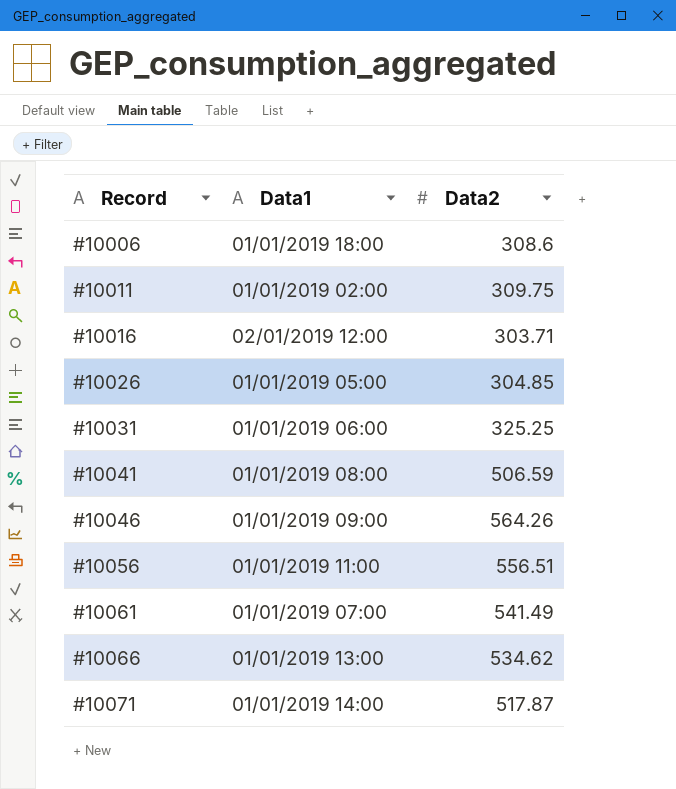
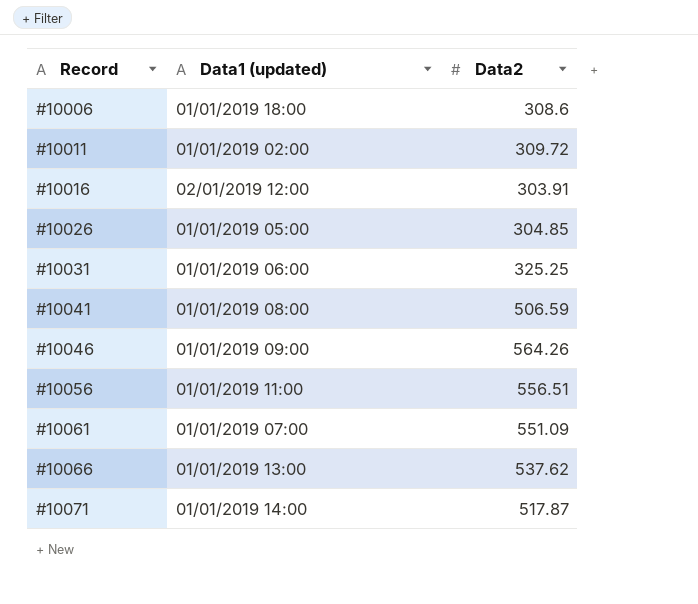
column name: Data1 -> Data1 (updated)
#10011 | Data2: 309.75 -> 309.72
#10016 | Data2: 303.71 -> 303.91
#10061 | Data2: 541.49 -> 551.09
#10066 | Data2: 534.62 -> 537.62

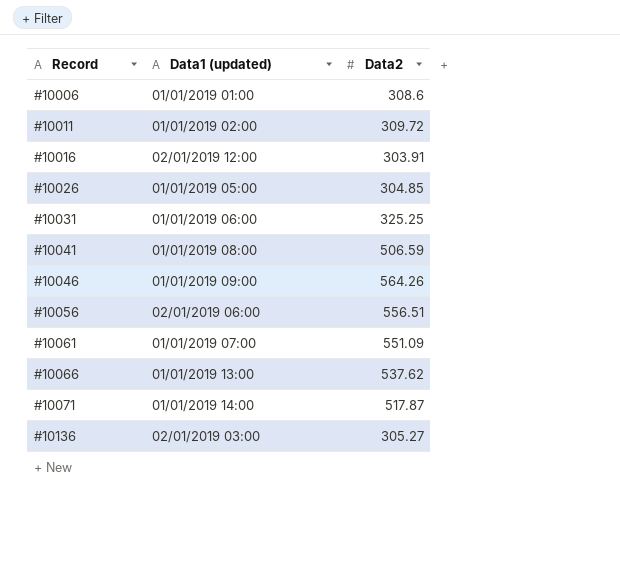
#10006 | Data1 (updated): 01/01/2019 18:00 -> 01/01/2019 01:00
#10056 | Data1 (updated): 01/01/2019 11:00 -> 02/01/2019 06:00
row #10136: none -> 02/01/2019 03:00 | 305.27

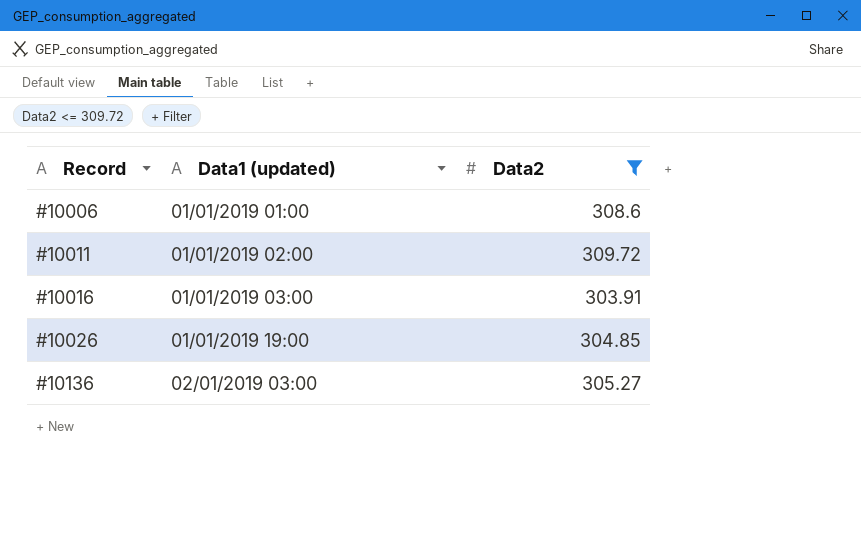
filter: none -> Data2 <= 309.72
#10016 | Data1 (updated): 02/01/2019 12:00 -> 01/01/2019 03:00
#10026 | Data1 (updated): 01/01/2019 05:00 -> 01/01/2019 19:00

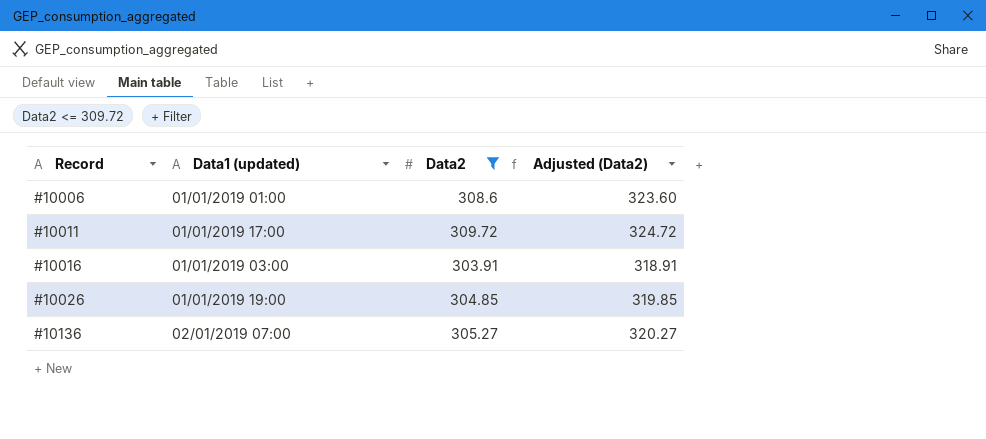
column Adjusted (Data2) | formula: none -> [Data2] + 15
#10011 | Data1 (updated): 01/01/2019 02:00 -> 01/01/2019 17:00
#10136 | Data1 (updated): 02/01/2019 03:00 -> 02/01/2019 07:00

